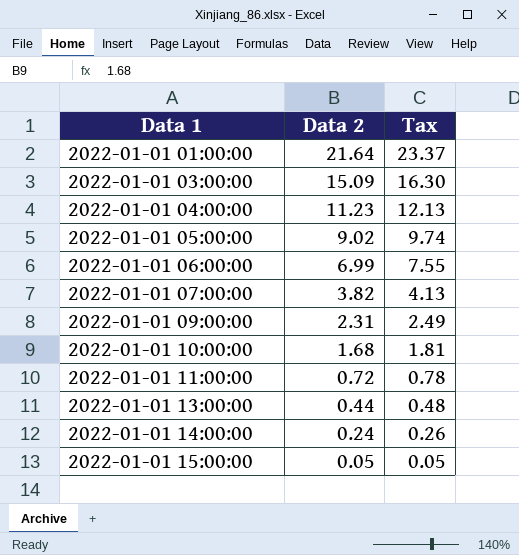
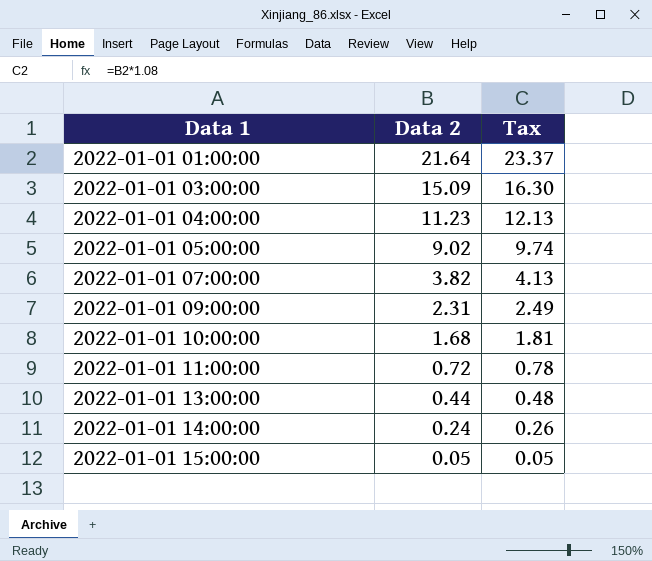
row 2022-01-01 06:00:00: 6.99 | 7.55 -> none

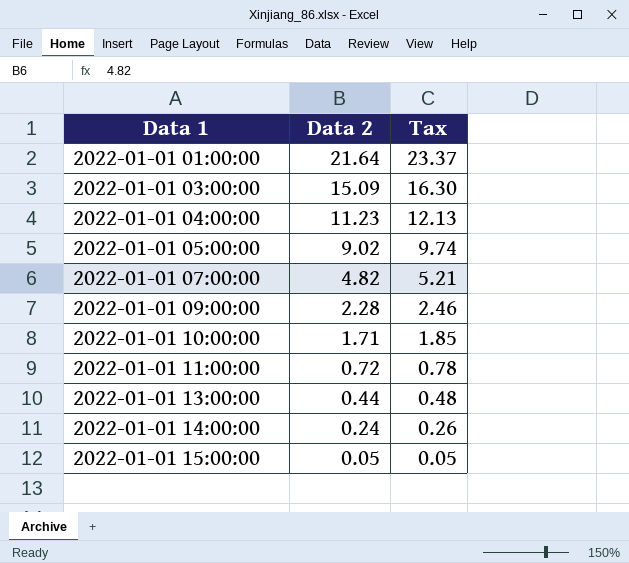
2022-01-01 07:00:00 | Data 2: 3.82 -> 4.82
2022-01-01 07:00:00 | Tax: 4.13 -> 5.21
2022-01-01 09:00:00 | Data 2: 2.31 -> 2.28
2022-01-01 09:00:00 | Tax: 2.49 -> 2.46
2022-01-01 10:00:00 | Data 2: 1.68 -> 1.71
2022-01-01 10:00:00 | Tax: 1.81 -> 1.85

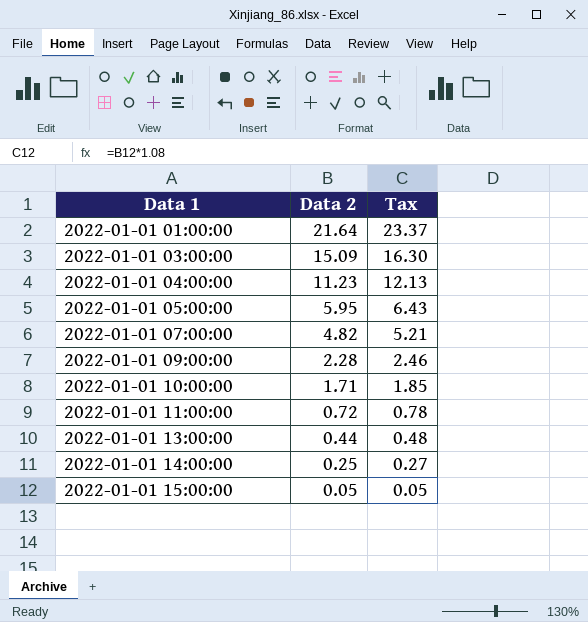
2022-01-01 05:00:00 | Data 2: 9.02 -> 5.95
2022-01-01 05:00:00 | Tax: 9.74 -> 6.43
2022-01-01 14:00:00 | Data 2: 0.24 -> 0.25
2022-01-01 14:00:00 | Tax: 0.26 -> 0.27

